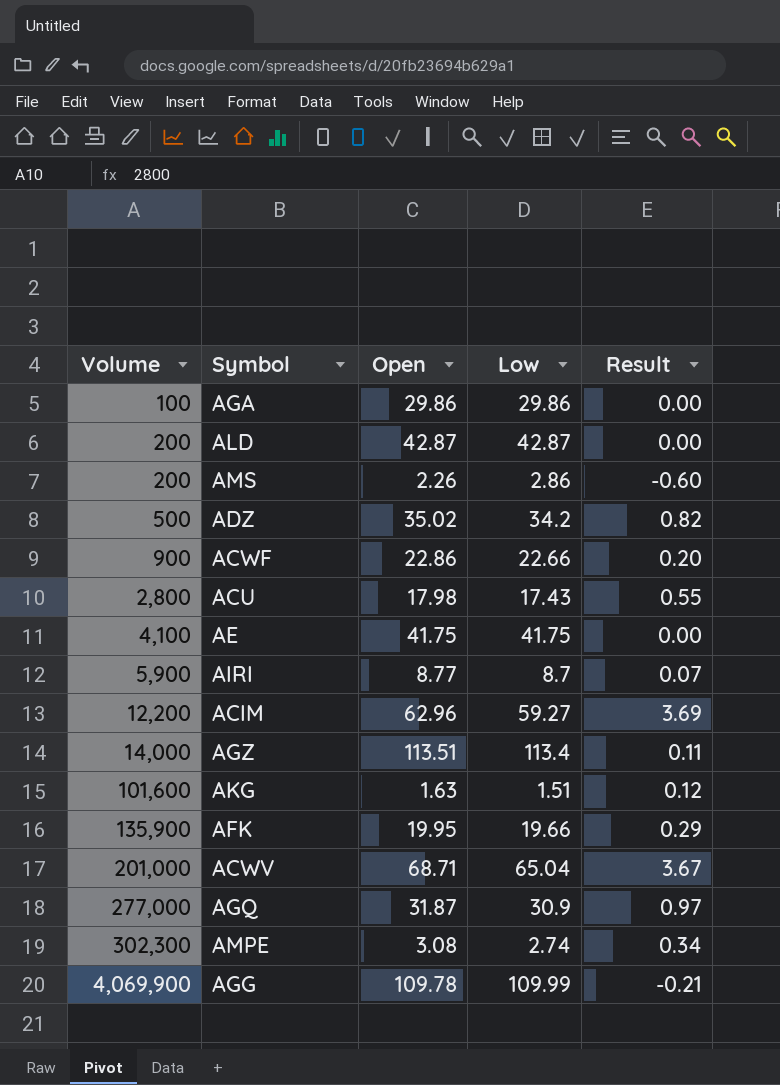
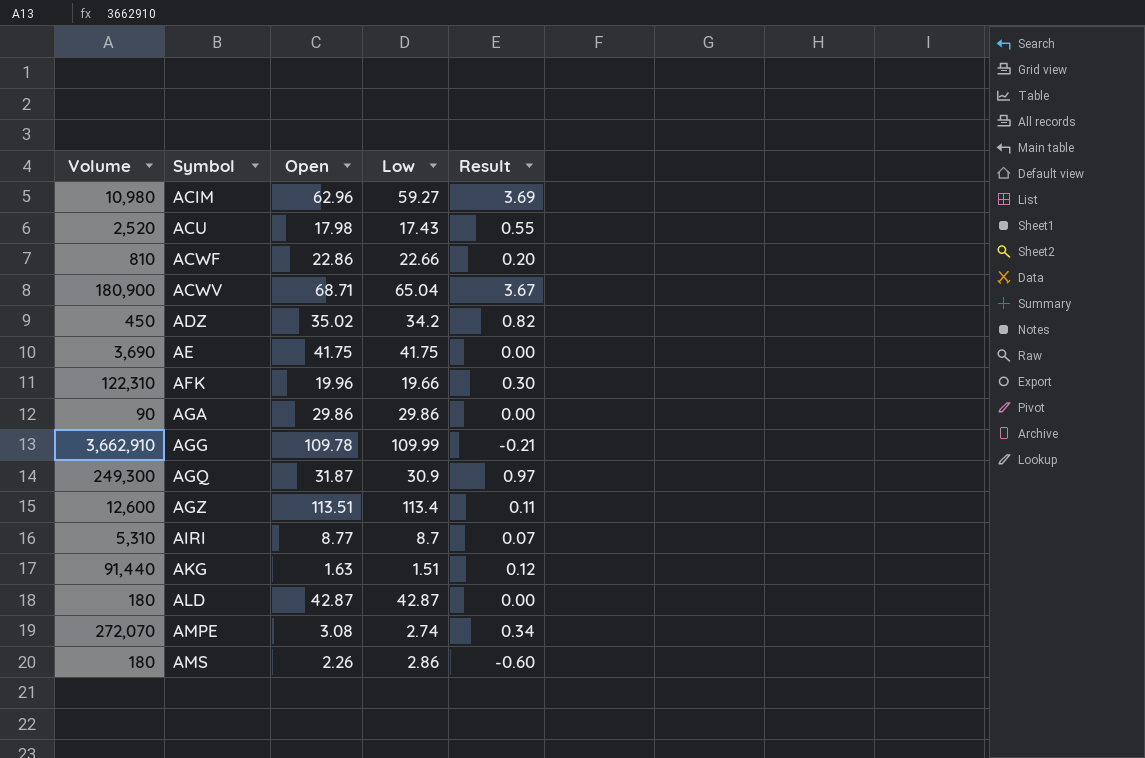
row order: Volume ascending -> Symbol ascending
ACIM | Volume: 12,200 -> 10,980
ACU | Volume: 2,800 -> 2,520
ACWF | Volume: 900 -> 810
ACWV | Volume: 201,000 -> 180,900
ADZ | Volume: 500 -> 450
AE | Volume: 4,100 -> 3,690
AFK | Volume: 135,900 -> 122,310
AFK | Open: 19.95 -> 19.96
AFK | Result: 0.29 -> 0.30
AGA | Volume: 100 -> 90
AGG | Volume: 4,069,900 -> 3,662,910
AGQ | Volume: 277,000 -> 249,300
AGZ | Volume: 14,000 -> 12,600
AIRI | Volume: 5,900 -> 5,310
AKG | Volume: 101,600 -> 91,440
ALD | Volume: 200 -> 180
AMPE | Volume: 302,300 -> 272,070
AMS | Volume: 200 -> 180

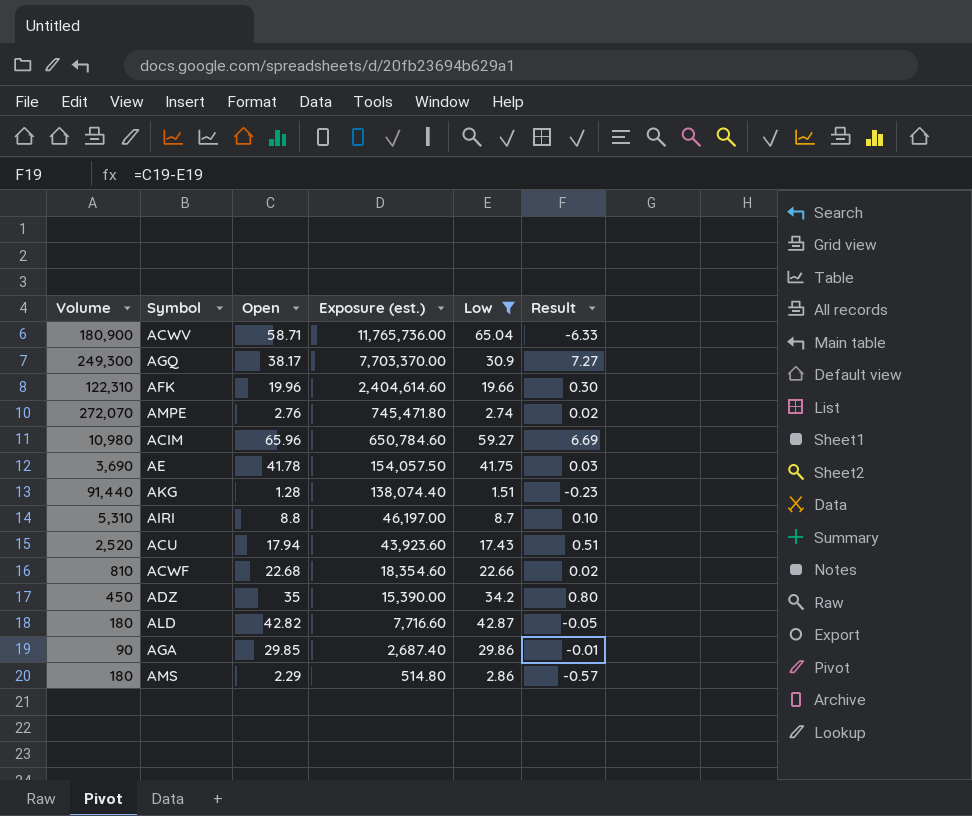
filter: none -> Low <= 65.04
row order: Symbol ascending -> Exposure (est.) descending
column Exposure (est.) | formula: none -> [Volume] * [Low]
ACWV | Open: 68.71 -> 58.71
ACWV | Result: 3.67 -> -6.33
AGQ | Open: 31.87 -> 38.17
AGQ | Result: 0.97 -> 7.27
AMPE | Open: 3.08 -> 2.76
AMPE | Result: 0.34 -> 0.02
ACIM | Open: 62.96 -> 65.96
ACIM | Result: 3.69 -> 6.69
AE | Open: 41.75 -> 41.78
AE | Result: 0.00 -> 0.03
AKG | Open: 1.63 -> 1.28
AKG | Result: 0.12 -> -0.23
AIRI | Open: 8.77 -> 8.8
AIRI | Result: 0.07 -> 0.10
ACU | Open: 17.98 -> 17.94
ACU | Result: 0.55 -> 0.51
ACWF | Open: 22.86 -> 22.68
ACWF | Result: 0.20 -> 0.02
ADZ | Open: 35.02 -> 35
ADZ | Result: 0.82 -> 0.80
ALD | Open: 42.87 -> 42.82
ALD | Result: 0.00 -> -0.05
AGA | Open: 29.86 -> 29.85
AGA | Result: 0.00 -> -0.01
AMS | Open: 2.26 -> 2.29
AMS | Result: -0.60 -> -0.57

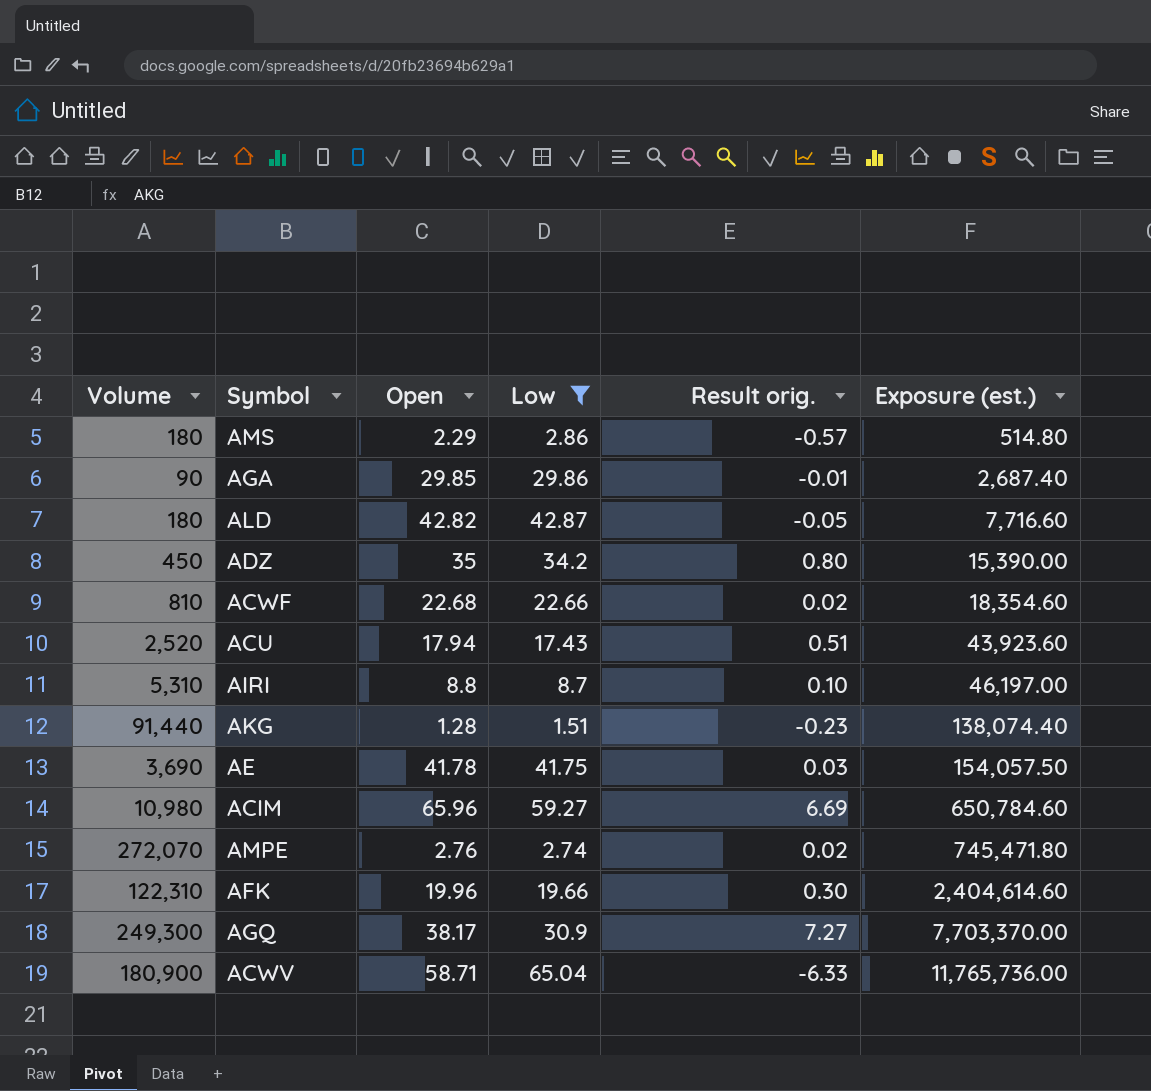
row order: Exposure (est.) descending -> Exposure (est.) ascending
column name: Result -> Result orig.
column Exposure (est.) | position: 4 -> 6

